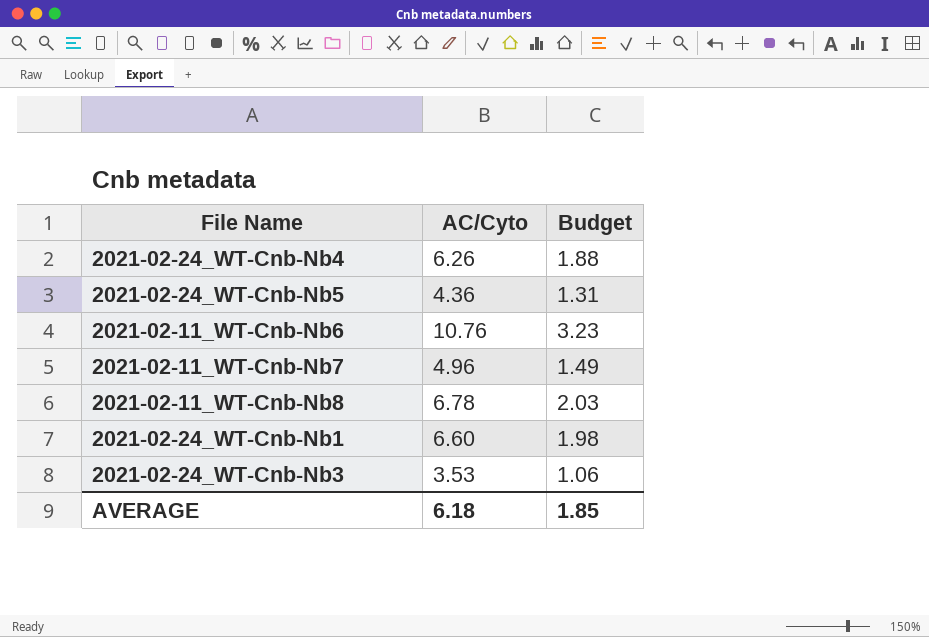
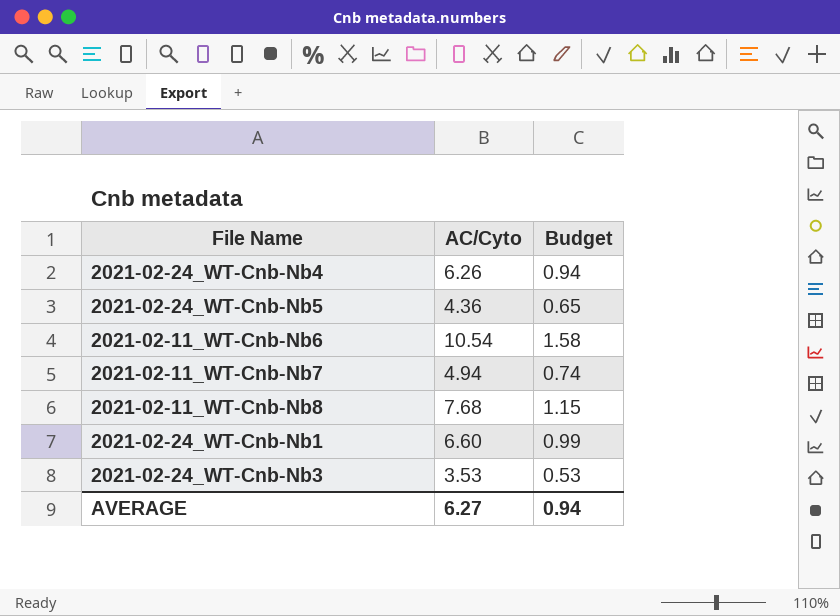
column Budget | formula: [AC/Cyto] * 0.3 -> [AC/Cyto] * 0.15
2021-02-11_WT-Cnb-Nb6 | AC/Cyto: 10.76 -> 10.54
2021-02-11_WT-Cnb-Nb7 | AC/Cyto: 4.96 -> 4.94
2021-02-11_WT-Cnb-Nb8 | AC/Cyto: 6.78 -> 7.68
AVERAGE | AC/Cyto: 6.18 -> 6.27
AVERAGE | Budget: 1.85 -> 0.94

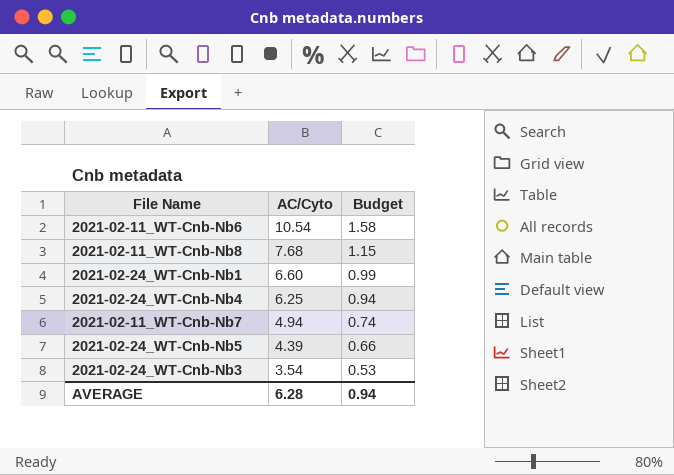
row order: none -> AC/Cyto descending
2021-02-24_WT-Cnb-Nb4 | AC/Cyto: 6.26 -> 6.25
2021-02-24_WT-Cnb-Nb5 | AC/Cyto: 4.36 -> 4.39
2021-02-24_WT-Cnb-Nb5 | Budget: 0.65 -> 0.66
2021-02-24_WT-Cnb-Nb3 | AC/Cyto: 3.53 -> 3.54
AVERAGE | AC/Cyto: 6.27 -> 6.28

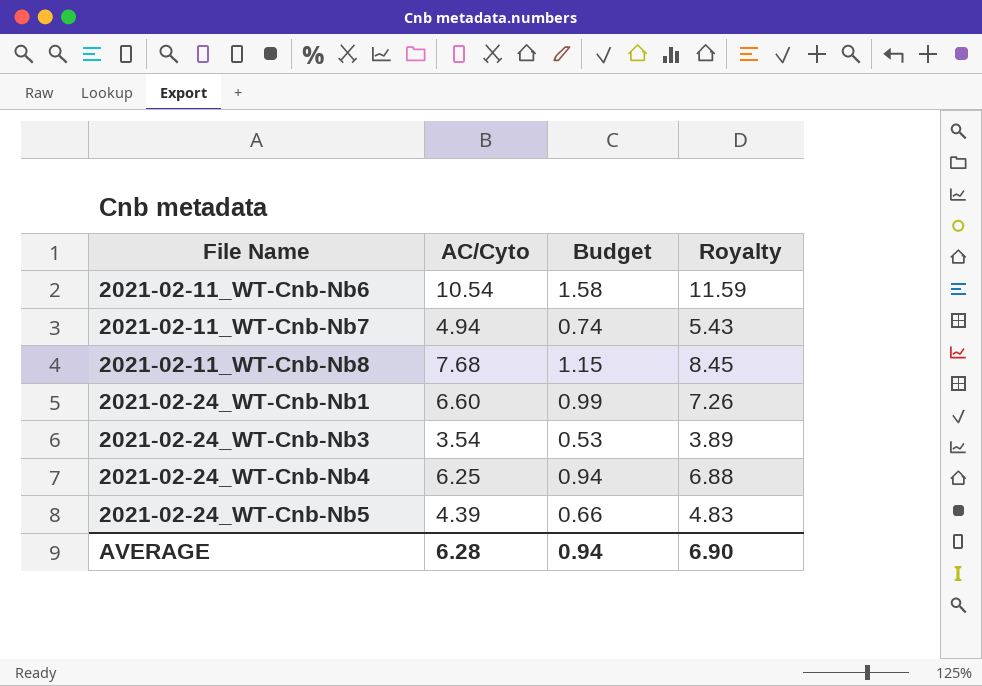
row order: AC/Cyto descending -> File Name ascending
column Royalty | formula: none -> [AC/Cyto] * 1.1

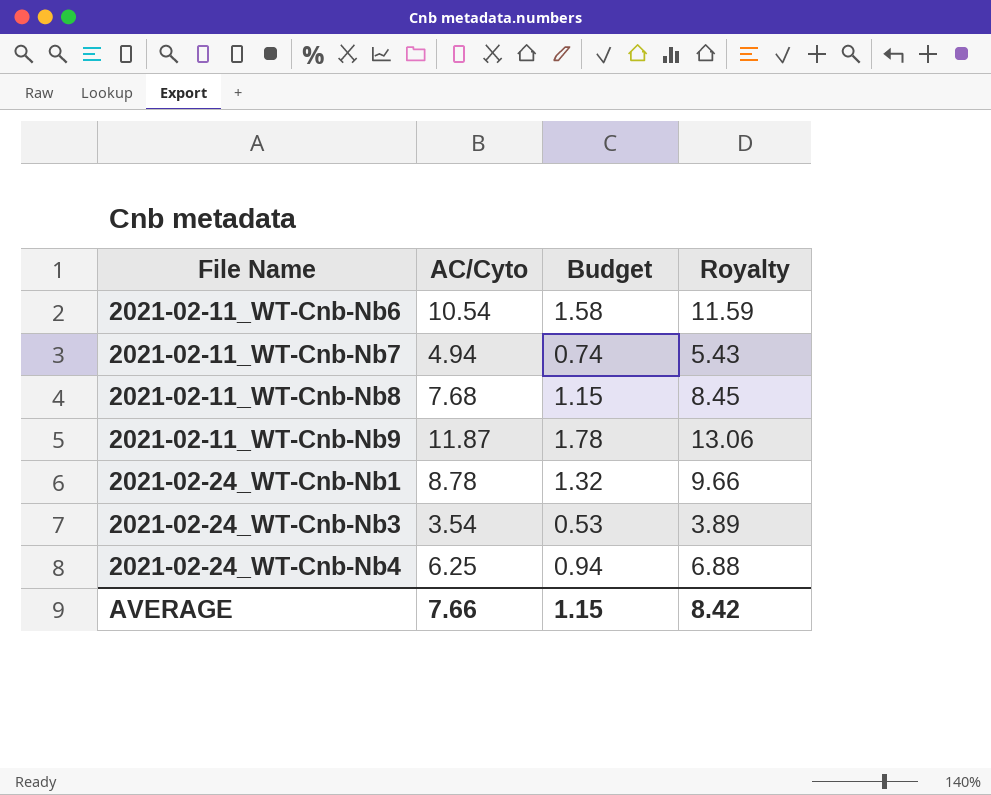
row 2021-02-24_WT-Cnb-Nb5: 4.39 | 0.66 | 4.83 -> none
row 2021-02-11_WT-Cnb-Nb9: none -> 11.87 | 1.78 | 13.06
2021-02-24_WT-Cnb-Nb1 | AC/Cyto: 6.60 -> 8.78
2021-02-24_WT-Cnb-Nb1 | Budget: 0.99 -> 1.32
2021-02-24_WT-Cnb-Nb1 | Royalty: 7.26 -> 9.66
AVERAGE | AC/Cyto: 6.28 -> 7.66
AVERAGE | Budget: 0.94 -> 1.15
AVERAGE | Royalty: 6.90 -> 8.42

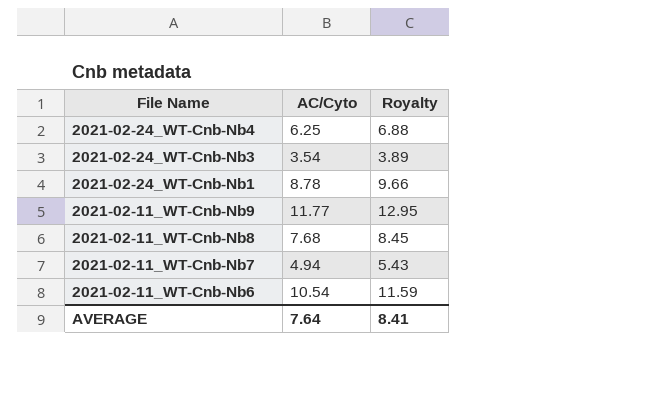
row order: File Name ascending -> File Name descending
column Budget | formula: [AC/Cyto] * 0.15 -> none
2021-02-11_WT-Cnb-Nb9 | AC/Cyto: 11.87 -> 11.77
2021-02-11_WT-Cnb-Nb9 | Royalty: 13.06 -> 12.95
AVERAGE | AC/Cyto: 7.66 -> 7.64
AVERAGE | Royalty: 8.42 -> 8.41

